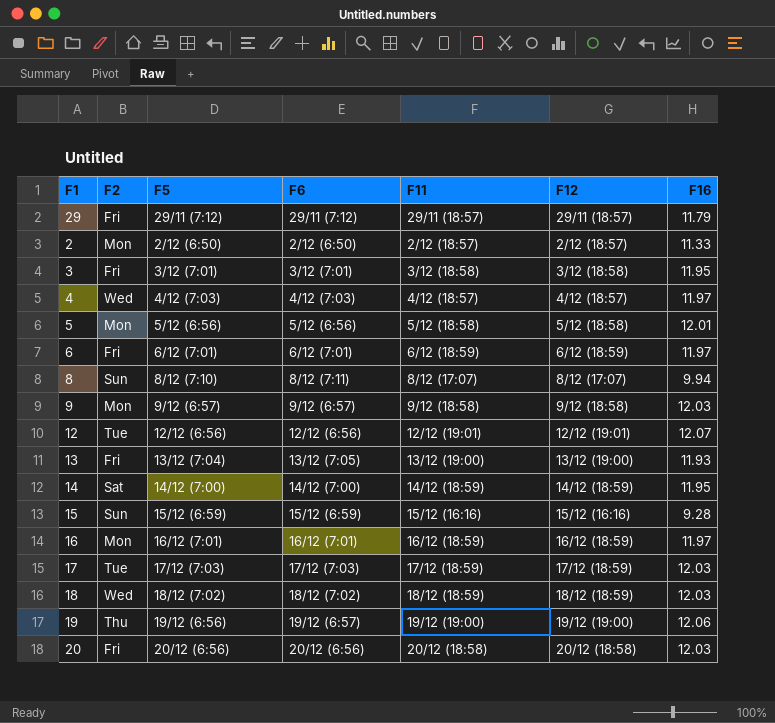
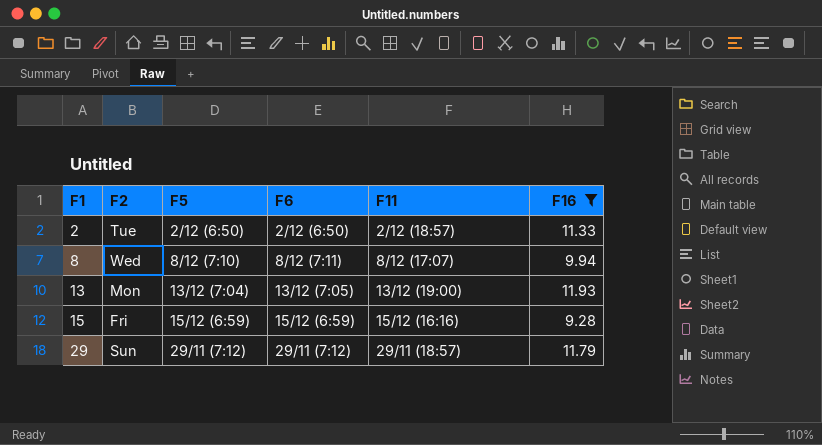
filter: none -> F16 <= 11.93
row order: none -> F1 ascending
column F12 | position: 6 -> none
2 | F2: Mon -> Tue
8 | F2: Sun -> Wed
13 | F2: Fri -> Mon
15 | F2: Sun -> Fri
29 | F2: Fri -> Sun

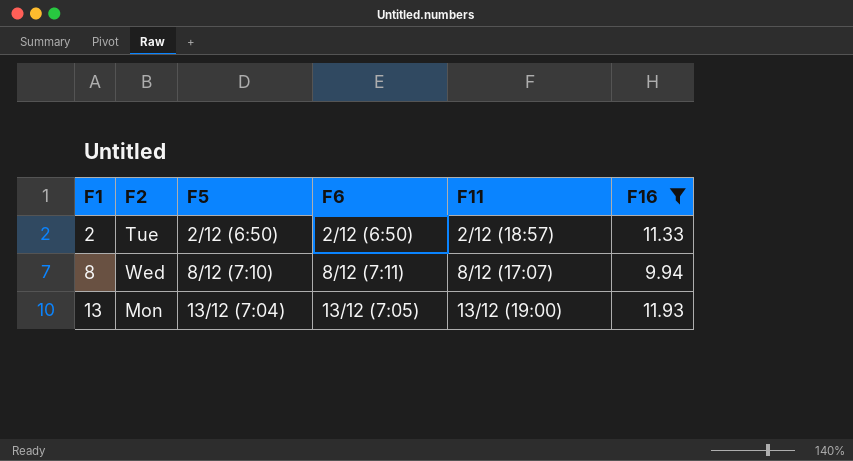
row 15: Fri | 15/12 (6:59) | 15/12 (6:59) | 15/12 (16:16) | 9.28 -> none
row 29: Sun | 29/11 (7:12) | 29/11 (7:12) | 29/11 (18:57) | 11.79 -> none

